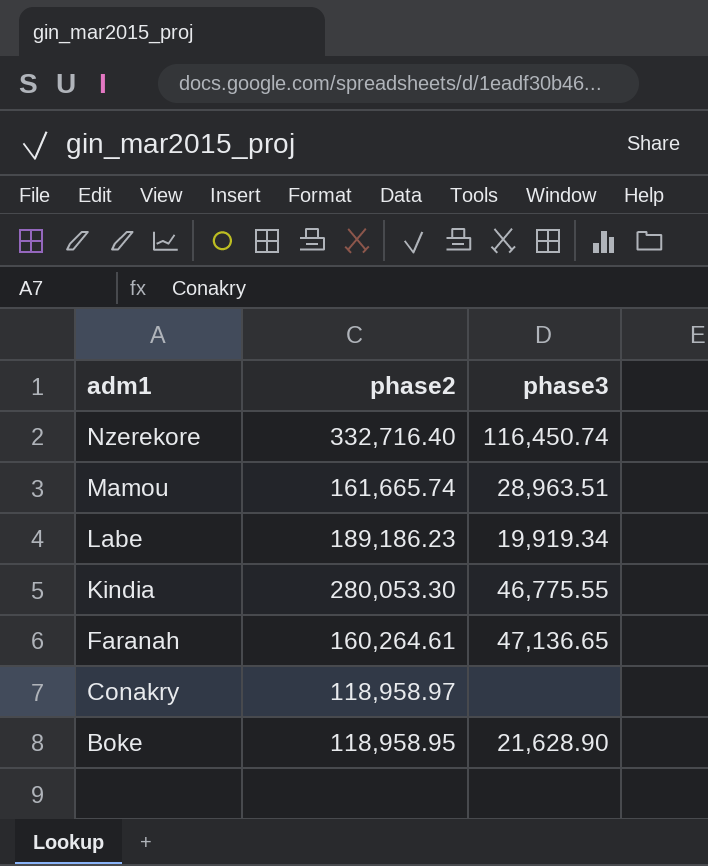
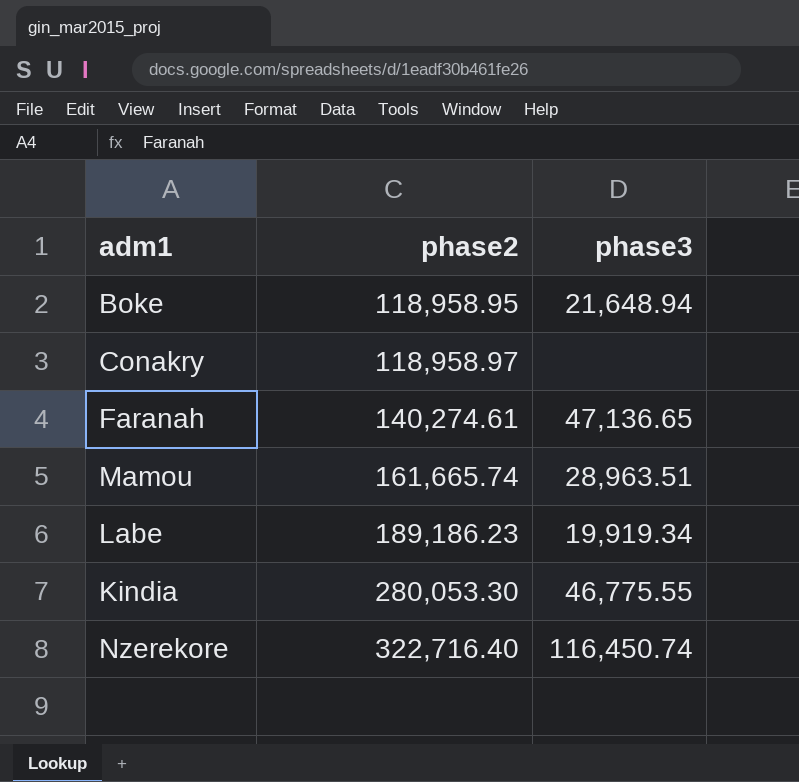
row order: adm1 descending -> phase2 ascending
Boke | phase3: 21,628.90 -> 21,648.94
Faranah | phase2: 160,264.61 -> 140,274.61
Nzerekore | phase2: 332,716.40 -> 322,716.40

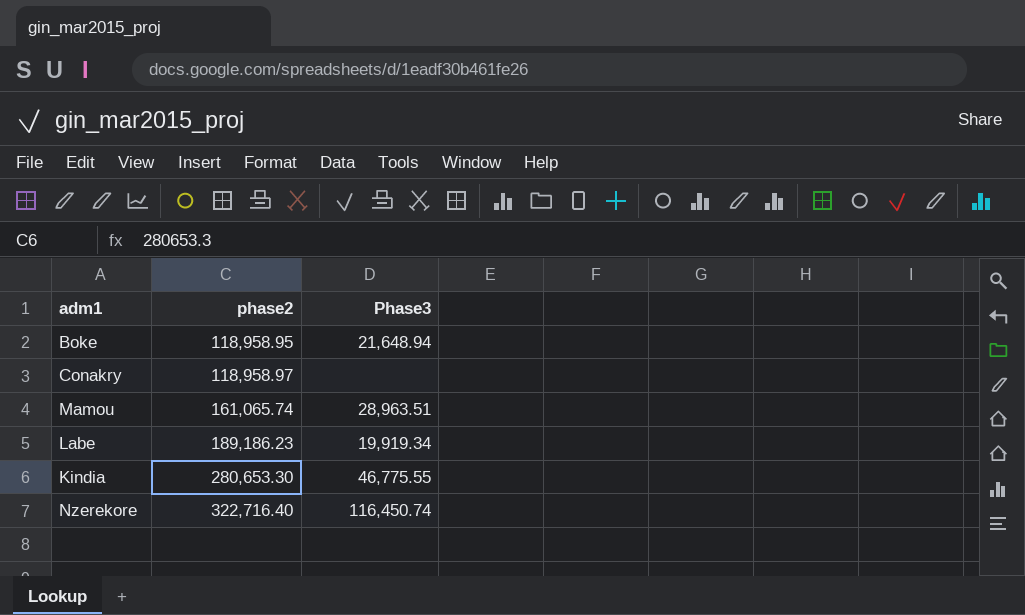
column name: phase3 -> Phase3
row Faranah: 140,274.61 | 47,136.65 -> none
Mamou | phase2: 161,665.74 -> 161,065.74
Kindia | phase2: 280,053.30 -> 280,653.30

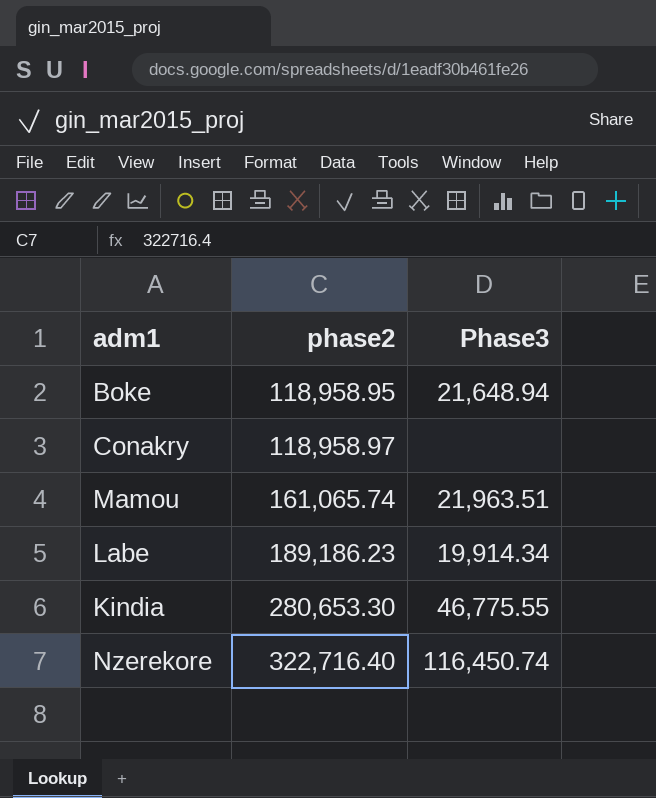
Mamou | Phase3: 28,963.51 -> 21,963.51
Labe | Phase3: 19,919.34 -> 19,914.34

